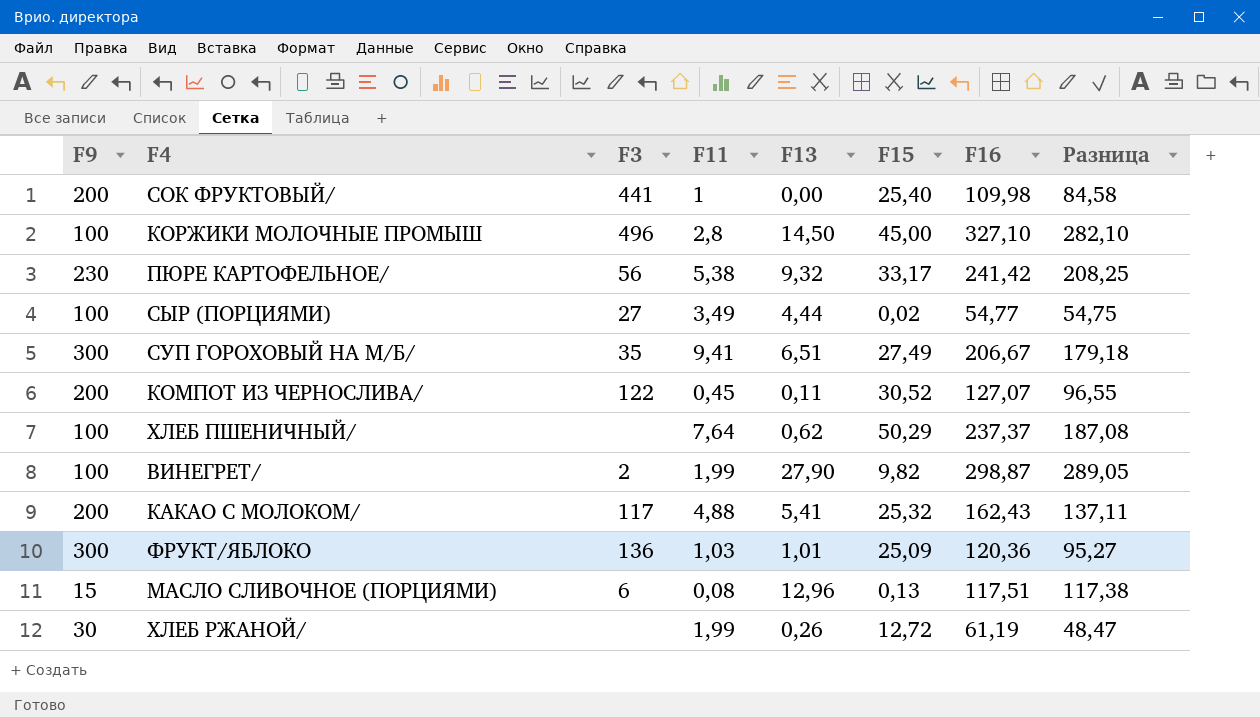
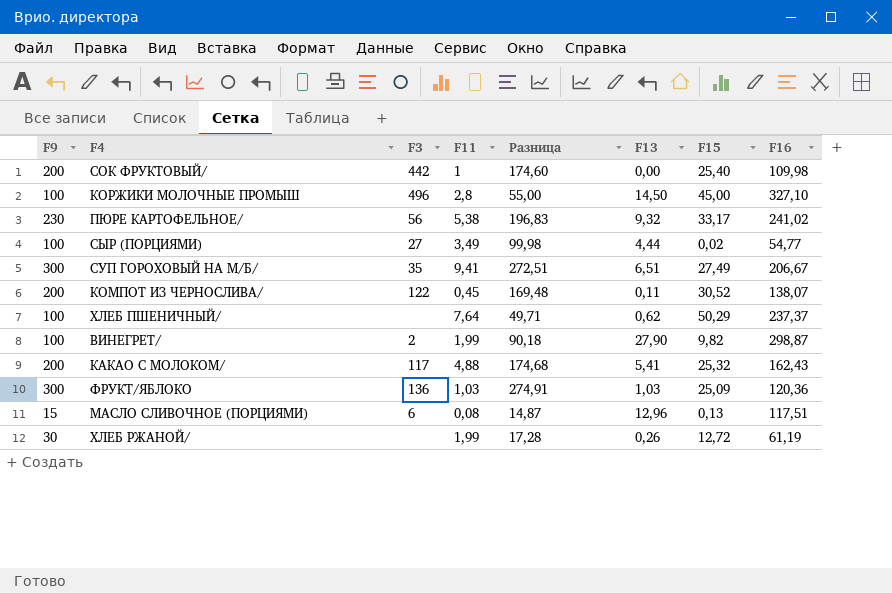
column Разница | formula: [F16] - [F15] -> [F9] - [F15]
column Разница | position: 8 -> 5
СОК ФРУКТОВЫЙ/ | F3: 441 -> 442
ПЮРЕ КАРТОФЕЛЬНОЕ/ | F16: 241,42 -> 241,02
КОМПОТ ИЗ ЧЕРНОСЛИВА/ | F16: 127,07 -> 138,07
ФРУКТ/ЯБЛОКО | F13: 1,01 -> 1,03

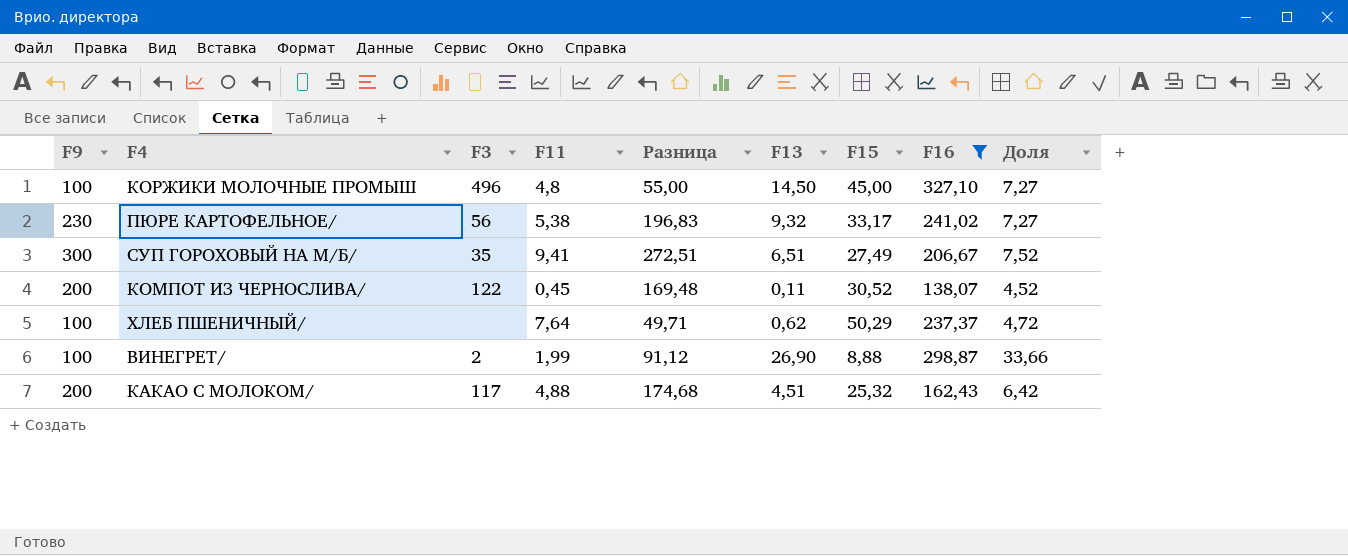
filter: none -> F16 >= 138,07
column Доля | formula: none -> [F16] / [F15]
КОРЖИКИ МОЛОЧНЫЕ ПРОМЫШ | F11: 2,8 -> 4,8
ВИНЕГРЕТ/ | Разница: 90,18 -> 91,12
ВИНЕГРЕТ/ | F13: 27,90 -> 26,90
ВИНЕГРЕТ/ | F15: 9,82 -> 8,88
КАКАО С МОЛОКОМ/ | F13: 5,41 -> 4,51

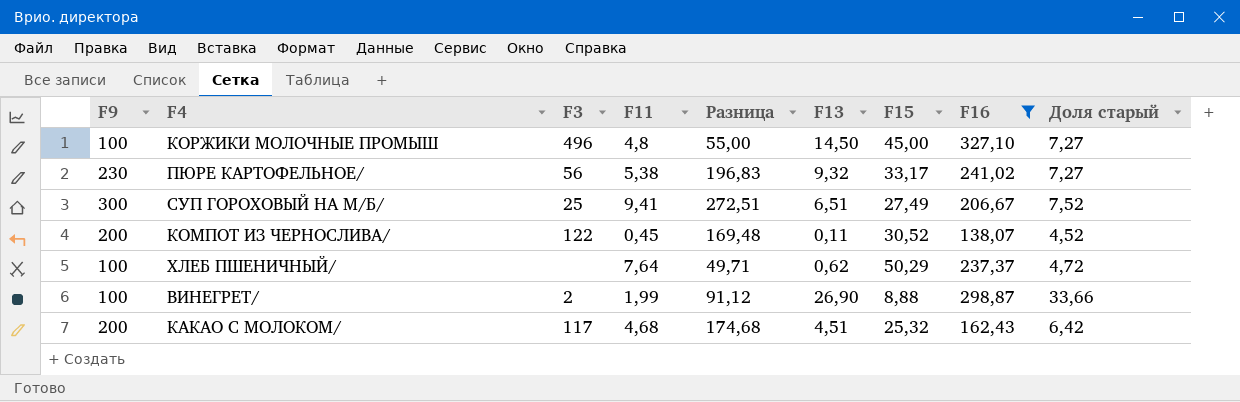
column name: Доля -> Доля старый
СУП ГОРОХОВЫЙ НА М/Б/ | F3: 35 -> 25
КАКАО С МОЛОКОМ/ | F11: 4,88 -> 4,68

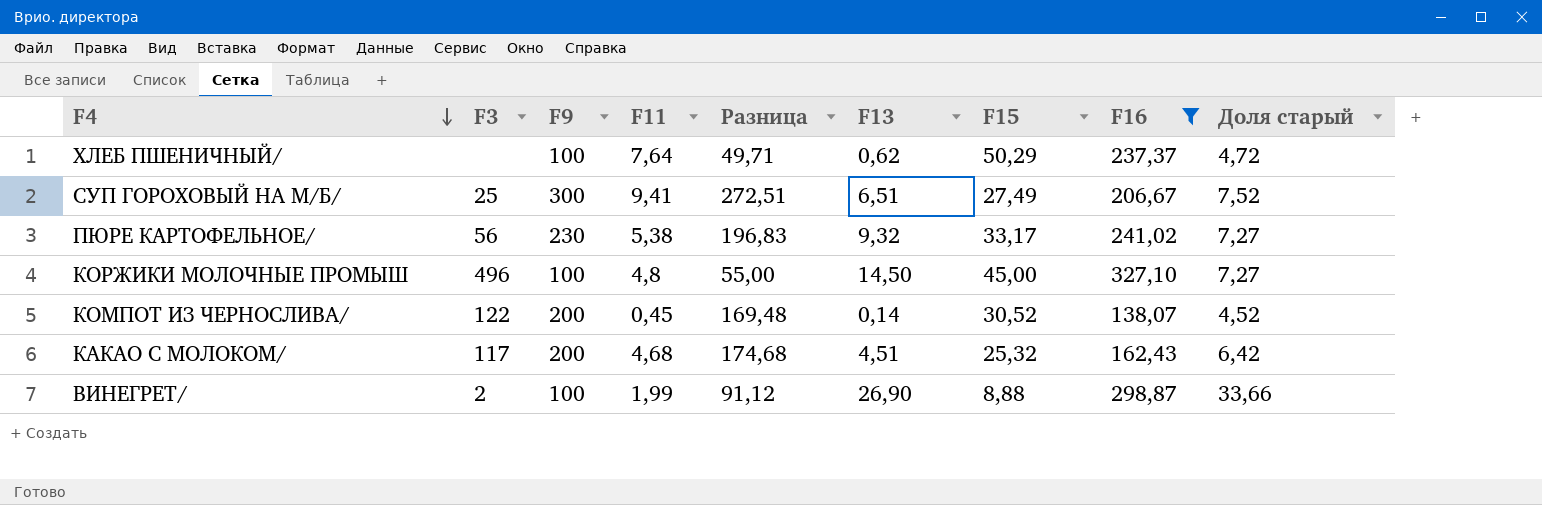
row order: none -> F4 descending
column F9 | position: 1 -> 3
КОМПОТ ИЗ ЧЕРНОСЛИВА/ | F13: 0,11 -> 0,14

